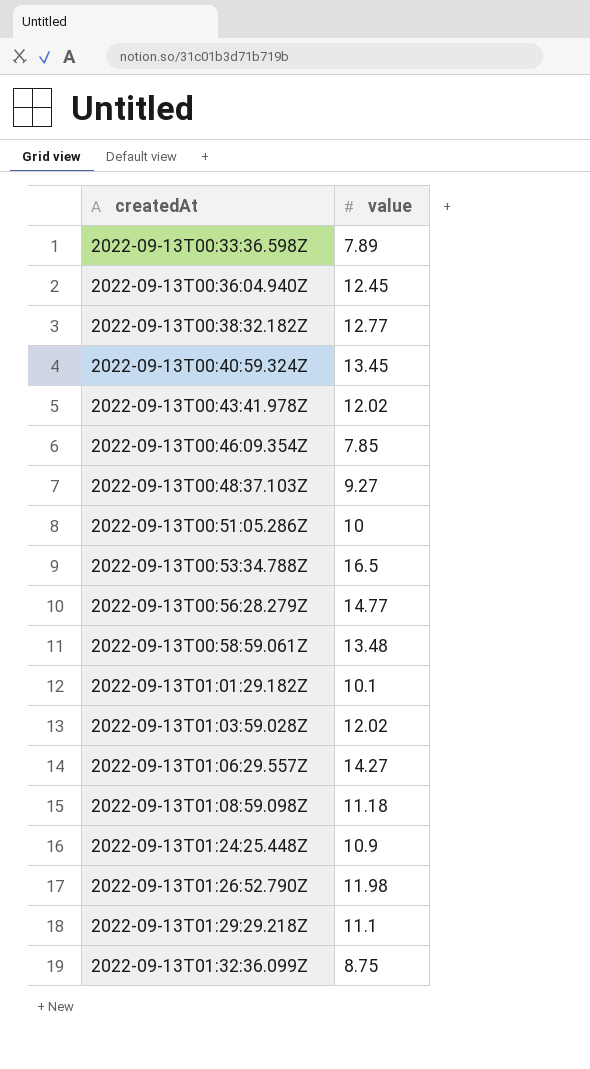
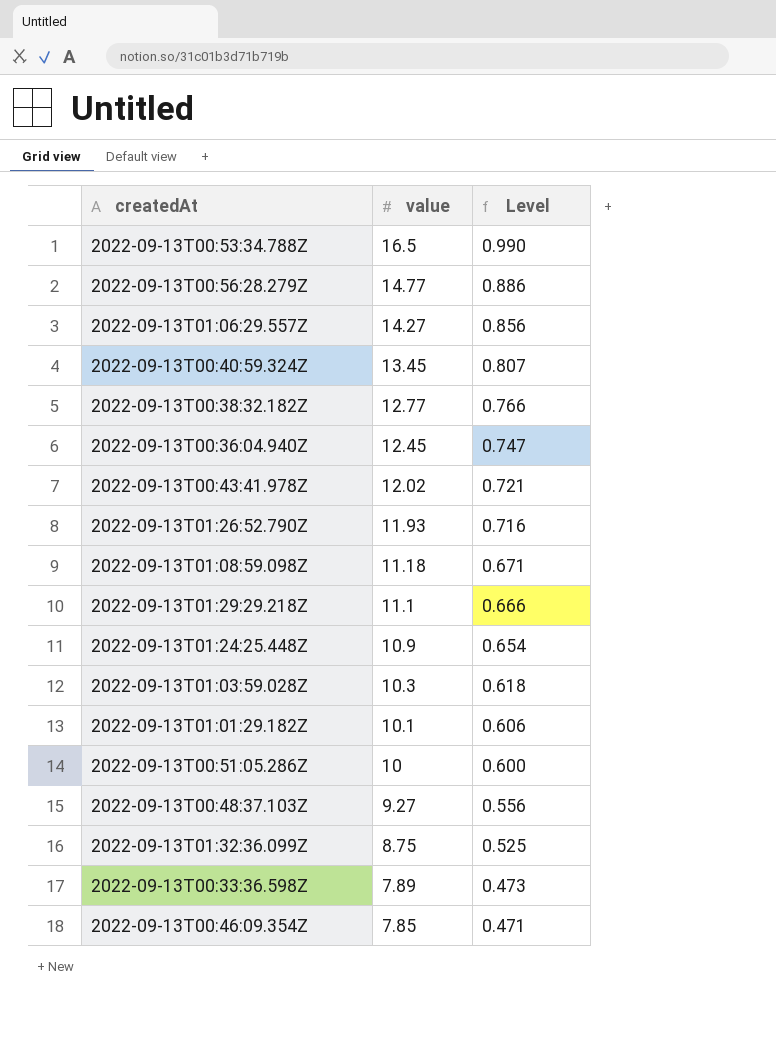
row order: createdAt ascending -> value descending
column Level | formula: none -> [value] * 0.06
row 2022-09-13T00:58:59.061Z: 13.48 -> none
2022-09-13T01:26:52.790Z | value: 11.98 -> 11.93
2022-09-13T01:03:59.028Z | value: 12.02 -> 10.3

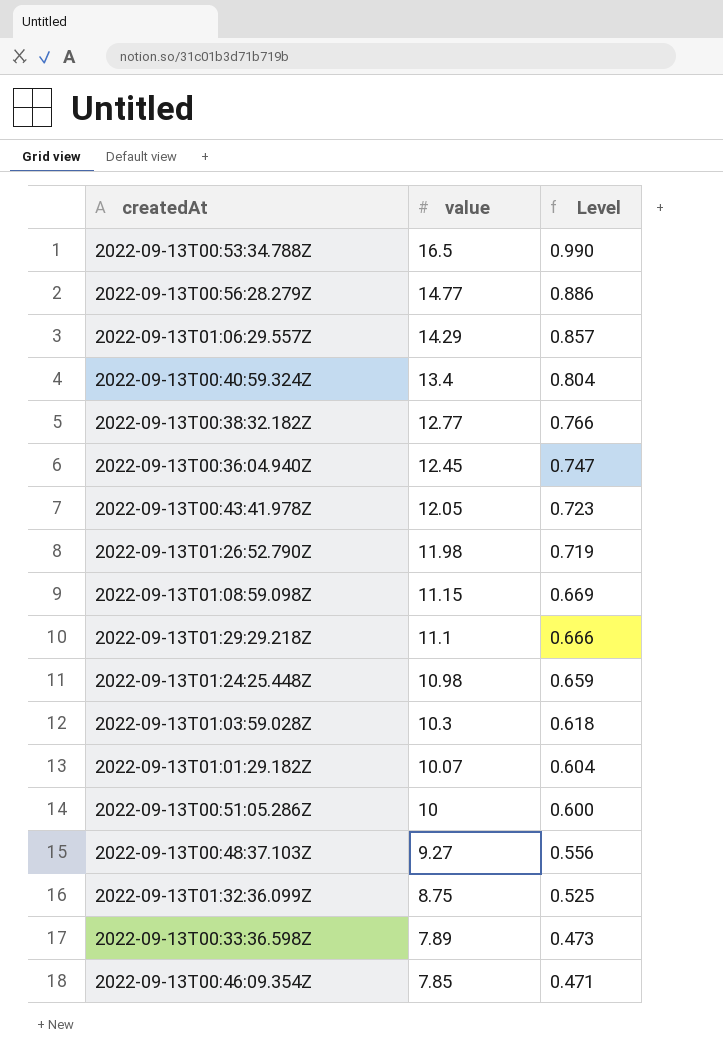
2022-09-13T01:06:29.557Z | value: 14.27 -> 14.29
2022-09-13T01:06:29.557Z | Level: 0.856 -> 0.857
2022-09-13T00:40:59.324Z | value: 13.45 -> 13.4
2022-09-13T00:40:59.324Z | Level: 0.807 -> 0.804
2022-09-13T00:43:41.978Z | value: 12.02 -> 12.05
2022-09-13T00:43:41.978Z | Level: 0.721 -> 0.723
2022-09-13T01:26:52.790Z | value: 11.93 -> 11.98
2022-09-13T01:26:52.790Z | Level: 0.716 -> 0.719
2022-09-13T01:08:59.098Z | value: 11.18 -> 11.15
2022-09-13T01:08:59.098Z | Level: 0.671 -> 0.669
2022-09-13T01:24:25.448Z | value: 10.9 -> 10.98
2022-09-13T01:24:25.448Z | Level: 0.654 -> 0.659
2022-09-13T01:01:29.182Z | value: 10.1 -> 10.07
2022-09-13T01:01:29.182Z | Level: 0.606 -> 0.604

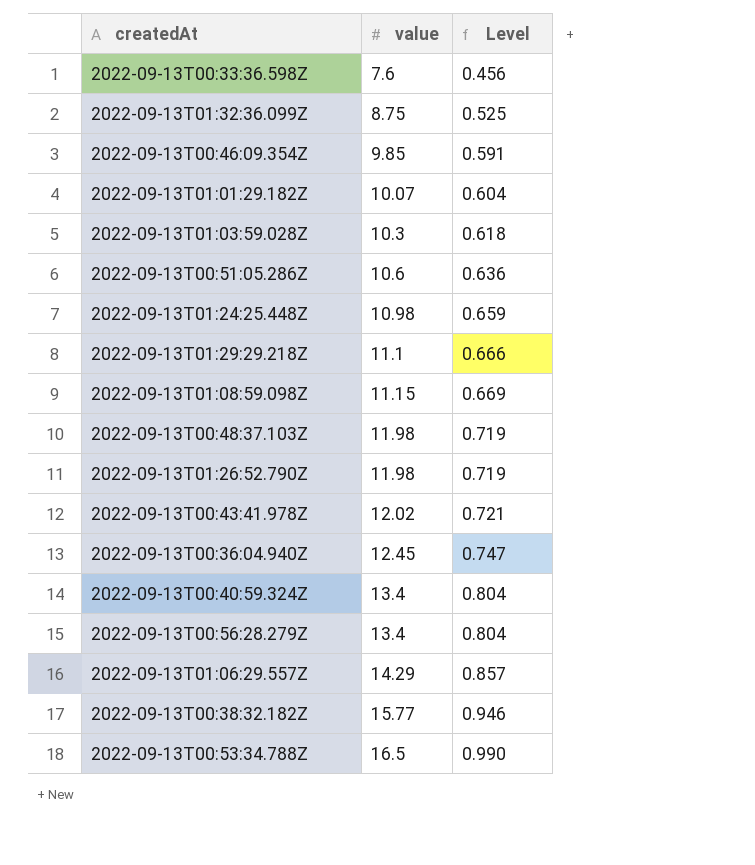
row order: value descending -> value ascending
2022-09-13T00:33:36.598Z | value: 7.89 -> 7.6
2022-09-13T00:33:36.598Z | Level: 0.473 -> 0.456
2022-09-13T00:46:09.354Z | value: 7.85 -> 9.85
2022-09-13T00:46:09.354Z | Level: 0.471 -> 0.591
2022-09-13T00:51:05.286Z | value: 10 -> 10.6
2022-09-13T00:51:05.286Z | Level: 0.600 -> 0.636
2022-09-13T00:48:37.103Z | value: 9.27 -> 11.98
2022-09-13T00:48:37.103Z | Level: 0.556 -> 0.719
2022-09-13T00:43:41.978Z | value: 12.05 -> 12.02
2022-09-13T00:43:41.978Z | Level: 0.723 -> 0.721
2022-09-13T00:56:28.279Z | value: 14.77 -> 13.4
2022-09-13T00:56:28.279Z | Level: 0.886 -> 0.804
2022-09-13T00:38:32.182Z | value: 12.77 -> 15.77
2022-09-13T00:38:32.182Z | Level: 0.766 -> 0.946

